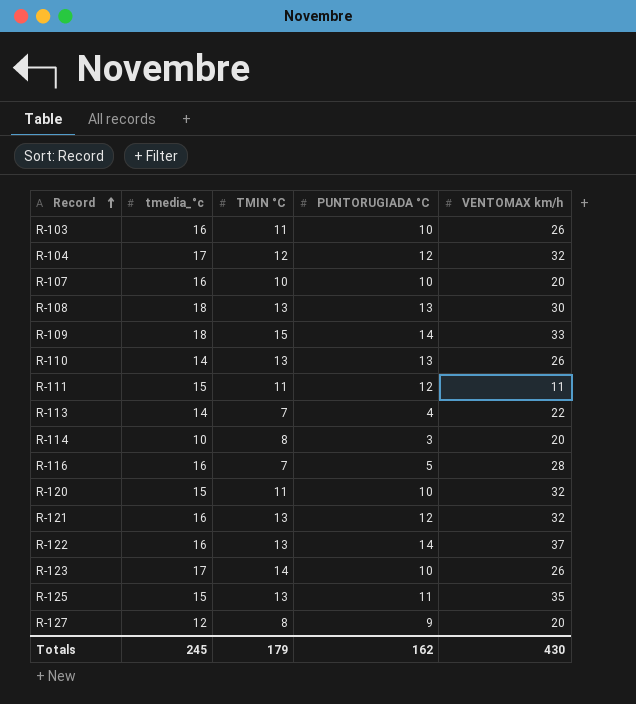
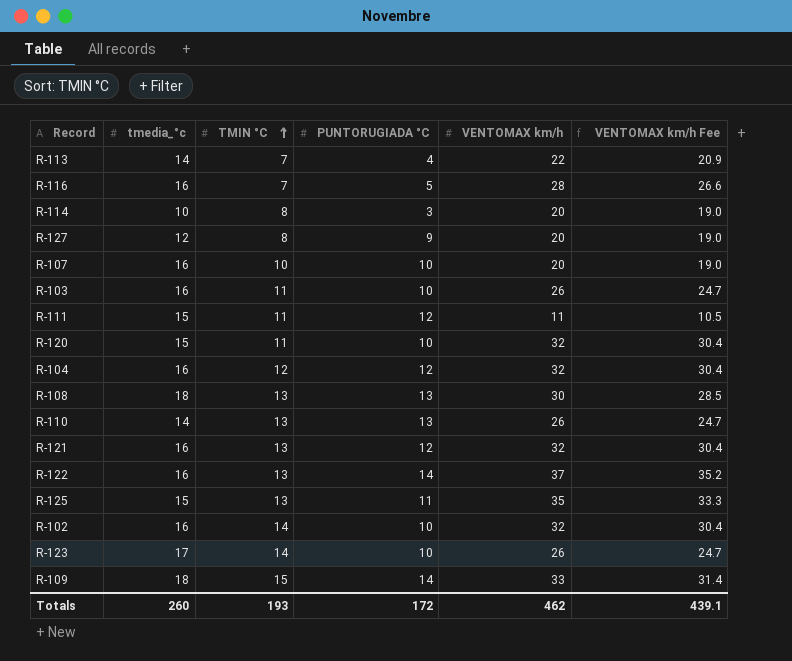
row order: Record ascending -> TMIN °C ascending
column VENTOMAX km/h Fee | formula: none -> [VENTOMAX km/h] * 0.95
R-104 | tmedia_°c: 17 -> 16
row R-102: none -> 16 | 14 | 10 | 32 | 30.4
Totals | tmedia_°c: 245 -> 260
Totals | TMIN °C: 179 -> 193
Totals | PUNTORUGIADA °C: 162 -> 172
Totals | VENTOMAX km/h: 430 -> 462

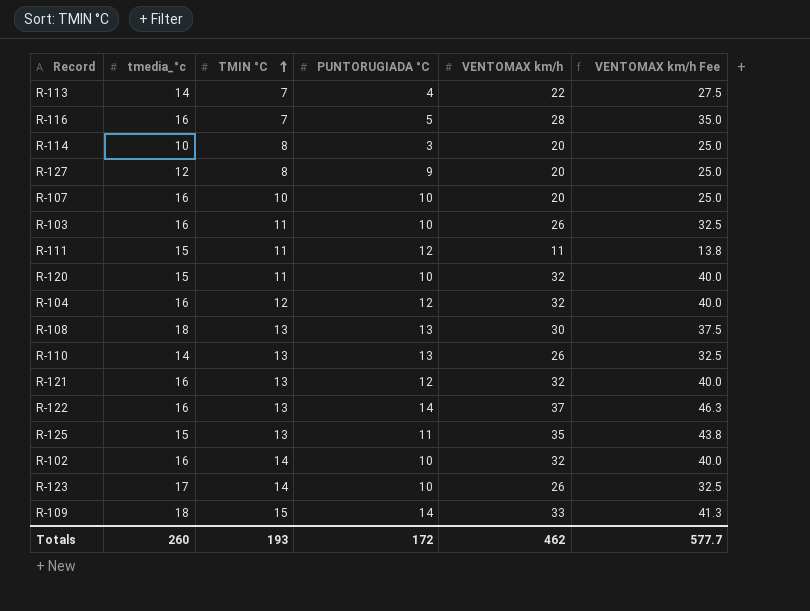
column VENTOMAX km/h Fee | formula: [VENTOMAX km/h] * 0.95 -> [VENTOMAX km/h] * 1.25
Totals | VENTOMAX km/h Fee: 439.1 -> 577.7

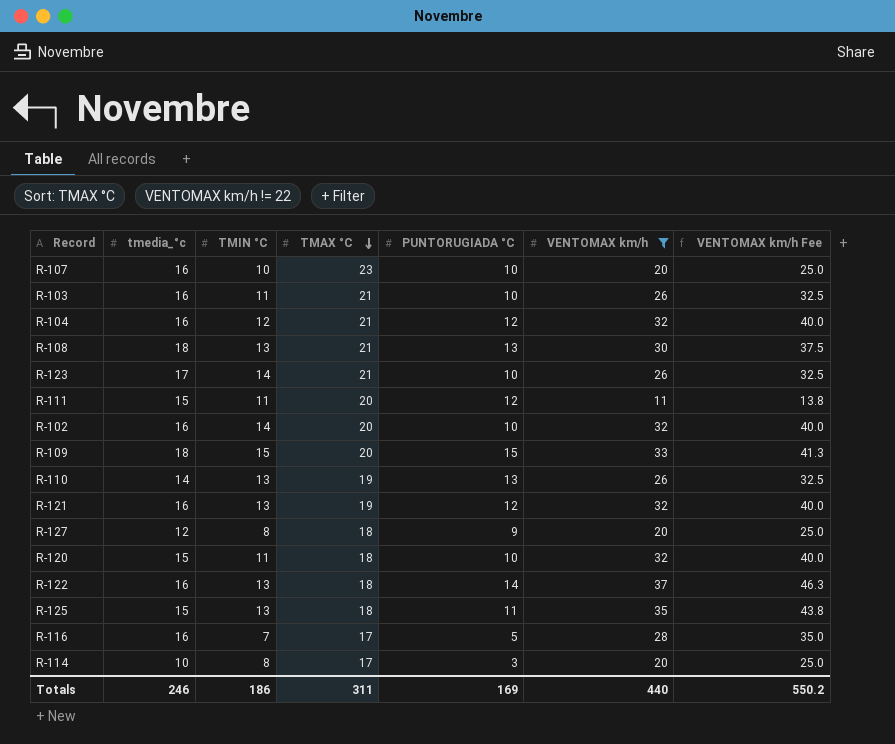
filter: none -> VENTOMAX km/h != 22
row order: TMIN °C ascending -> TMAX °C descending
column TMAX °C | position: none -> 4
R-109 | PUNTORUGIADA °C: 14 -> 15
Totals | tmedia_°c: 260 -> 246
Totals | TMIN °C: 193 -> 186
Totals | PUNTORUGIADA °C: 172 -> 169
Totals | VENTOMAX km/h: 462 -> 440
Totals | VENTOMAX km/h Fee: 577.7 -> 550.2

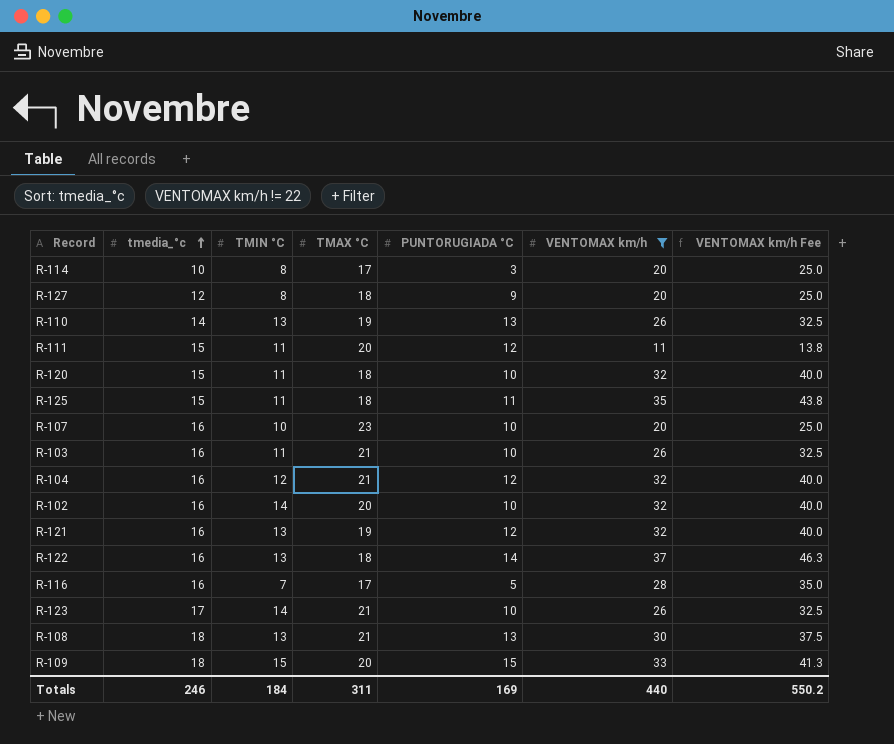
row order: TMAX °C descending -> tmedia_°c ascending
R-125 | TMIN °C: 13 -> 11
Totals | TMIN °C: 186 -> 184

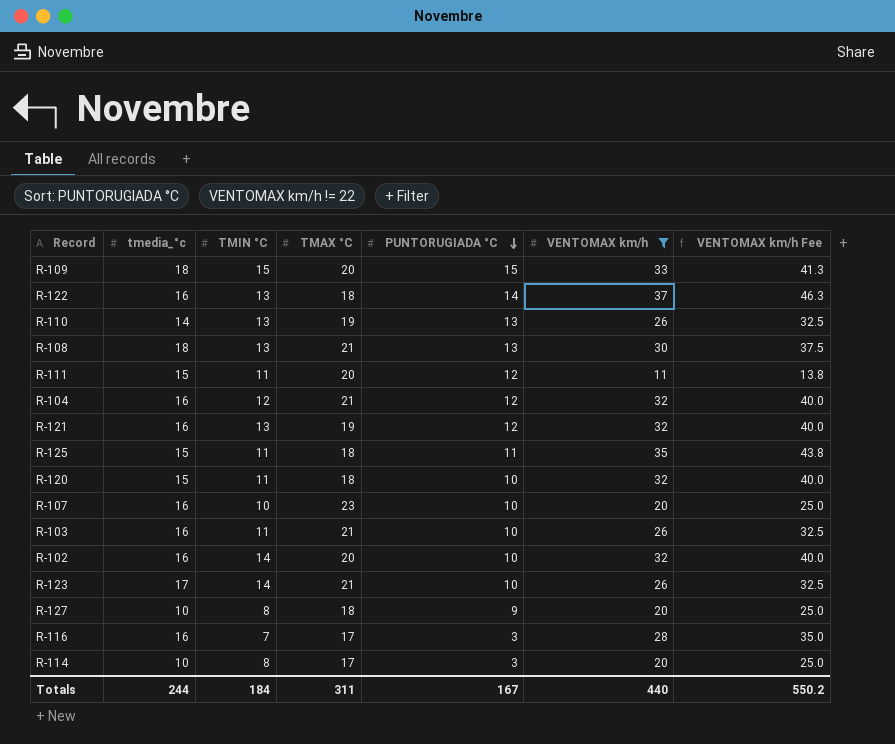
row order: tmedia_°c ascending -> PUNTORUGIADA °C descending
R-127 | tmedia_°c: 12 -> 10
R-116 | PUNTORUGIADA °C: 5 -> 3
Totals | tmedia_°c: 246 -> 244
Totals | PUNTORUGIADA °C: 169 -> 167

